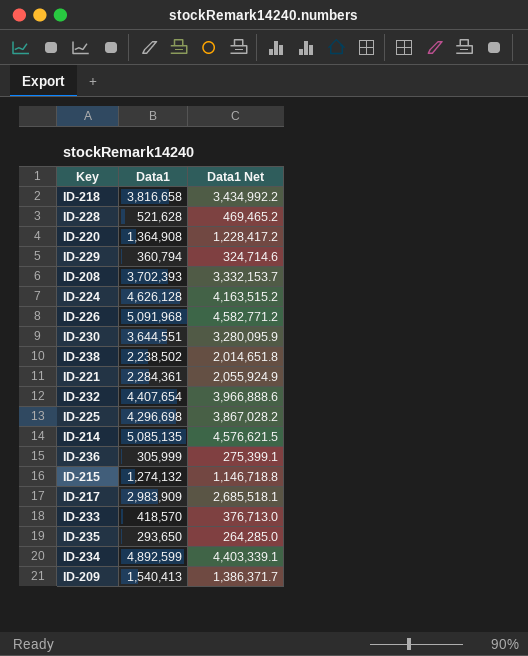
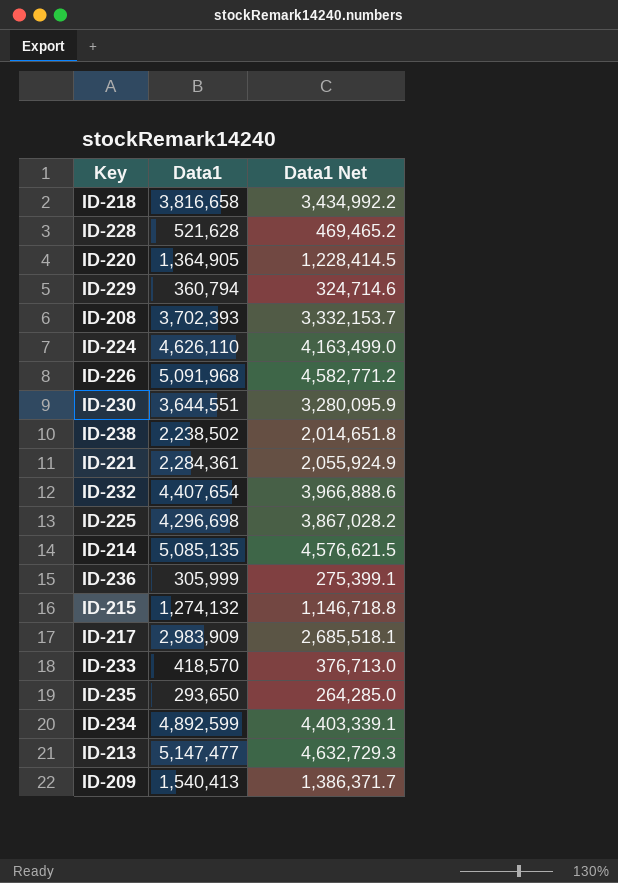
ID-220 | Data1: 1,364,908 -> 1,364,905
ID-220 | Data1 Net: 1,228,417.2 -> 1,228,414.5
ID-224 | Data1: 4,626,128 -> 4,626,110
ID-224 | Data1 Net: 4,163,515.2 -> 4,163,499.0
row ID-213: none -> 5,147,477 | 4,632,729.3

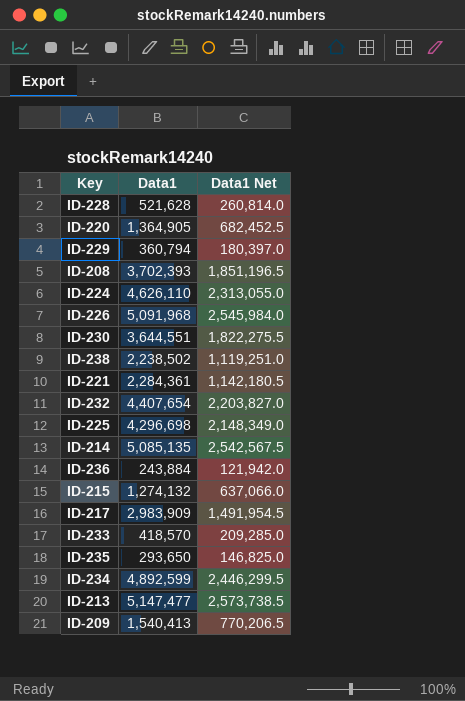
column Data1 Net | formula: [Data1] * 0.9 -> [Data1] * 0.5
row ID-218: 3,816,658 | 3,434,992.2 -> none
ID-236 | Data1: 305,999 -> 243,884

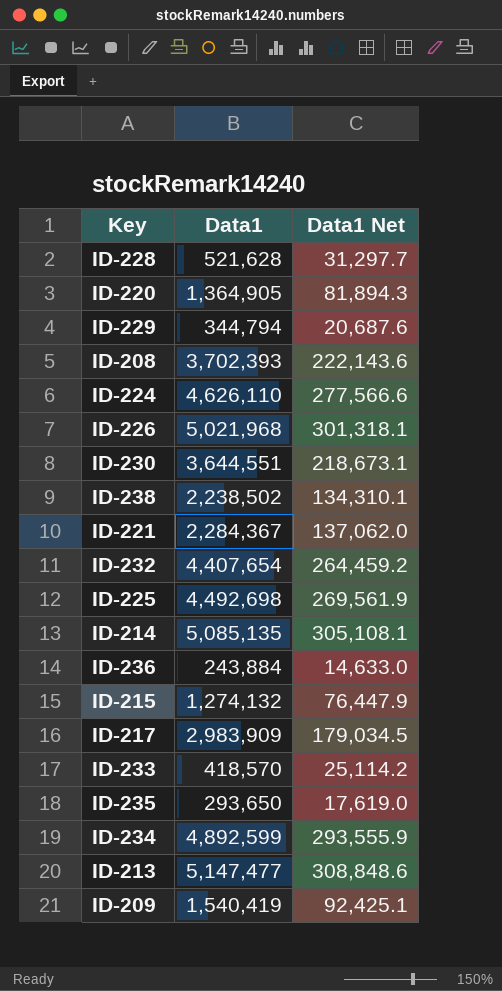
column Data1 Net | formula: [Data1] * 0.5 -> [Data1] * 0.06
ID-229 | Data1: 360,794 -> 344,794
ID-226 | Data1: 5,091,968 -> 5,021,968
ID-221 | Data1: 2,284,361 -> 2,284,367
ID-225 | Data1: 4,296,698 -> 4,492,698
ID-209 | Data1: 1,540,413 -> 1,540,419

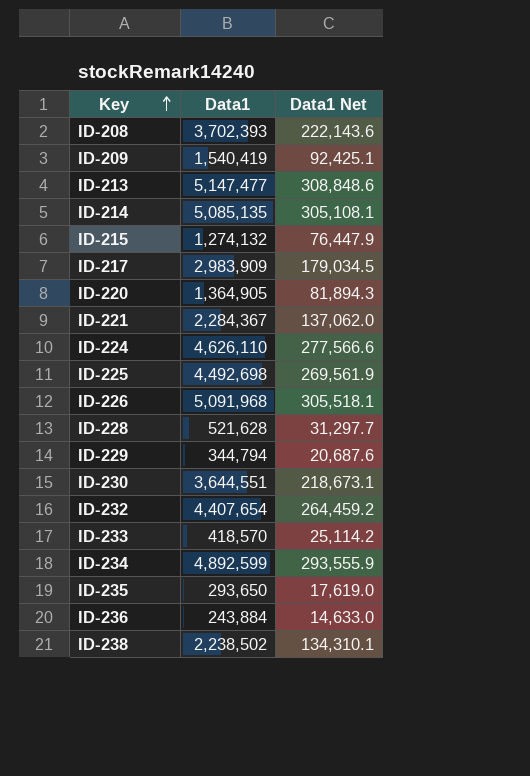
row order: none -> Key ascending
ID-226 | Data1: 5,021,968 -> 5,091,968
ID-226 | Data1 Net: 301,318.1 -> 305,518.1

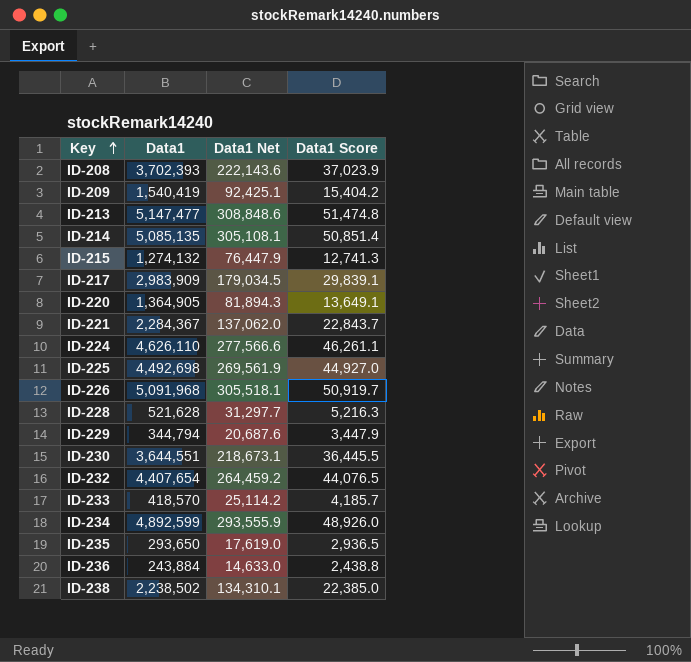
column Data1 Score | formula: none -> [Data1] * 0.01

